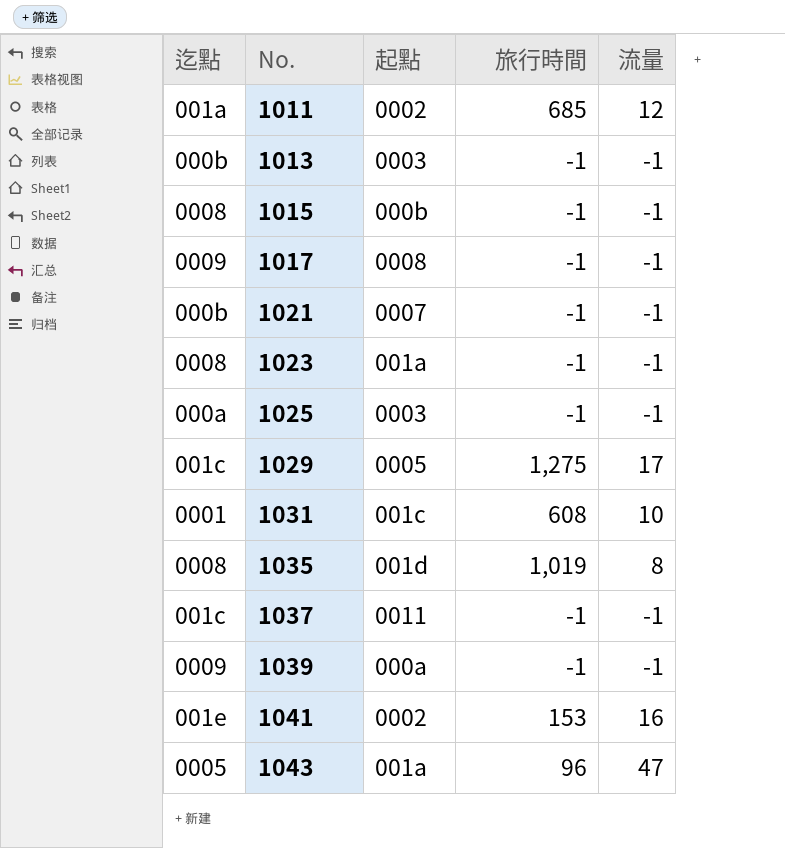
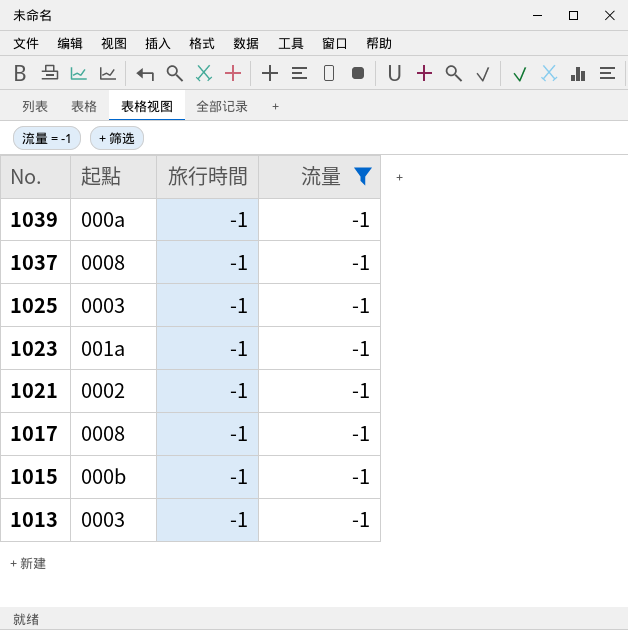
filter: none -> 流量 = -1
row order: No. ascending -> No. descending
column 迄點 | position: 1 -> none
1037 | 起點: 0011 -> 0008
1021 | 起點: 0007 -> 0002

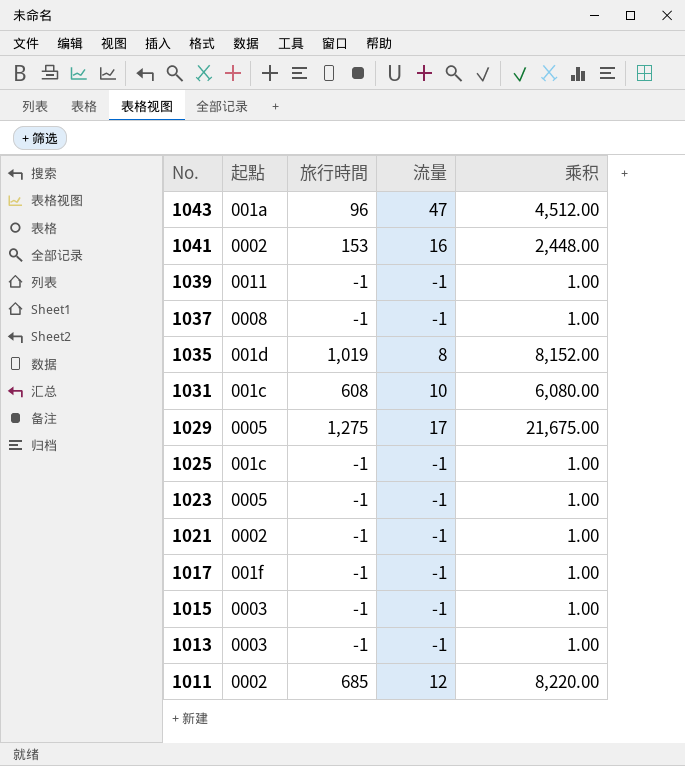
filter: 流量 = -1 -> none
column 乘积 | formula: none -> [旅行時間] * [流量]
1039 | 起點: 000a -> 0011
1025 | 起點: 0003 -> 001c
1023 | 起點: 001a -> 0005
1017 | 起點: 0008 -> 001f
1015 | 起點: 000b -> 0003

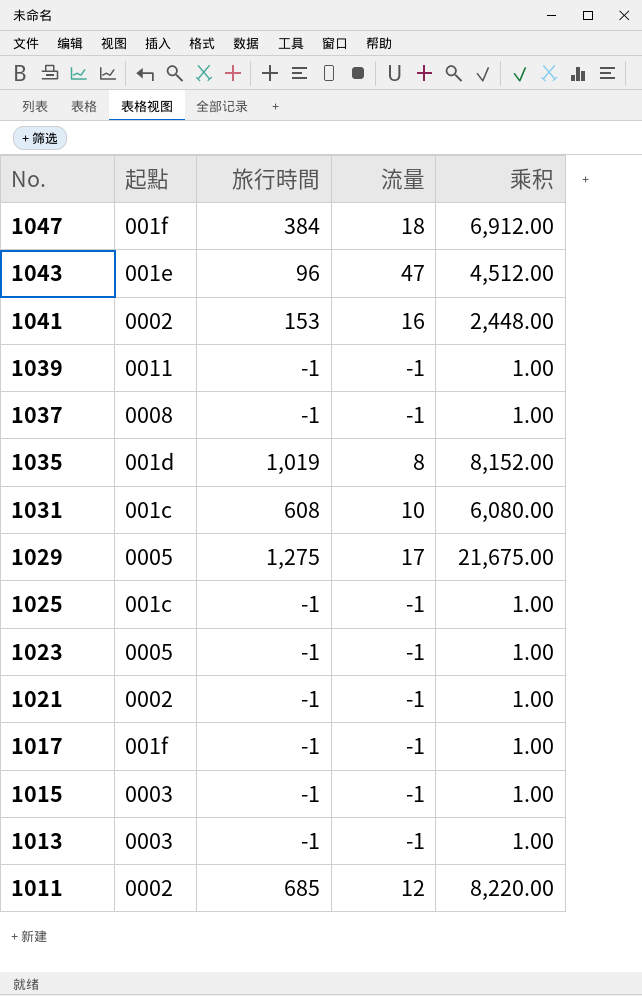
row 1047: none -> 001f | 384 | 18 | 6,912.00
1043 | 起點: 001a -> 001e

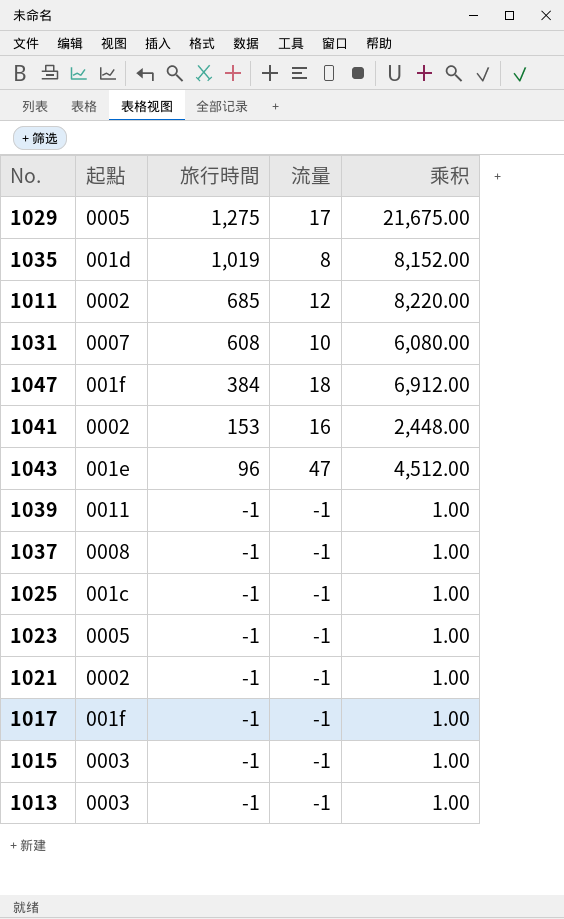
row order: No. descending -> 旅行時間 descending
1031 | 起點: 001c -> 0007

